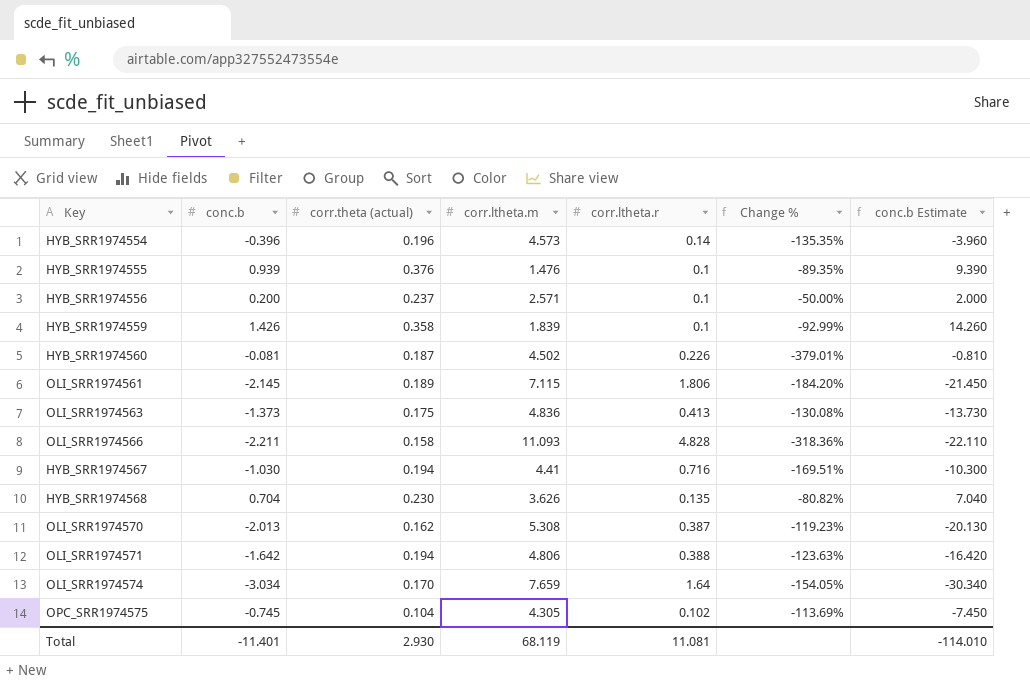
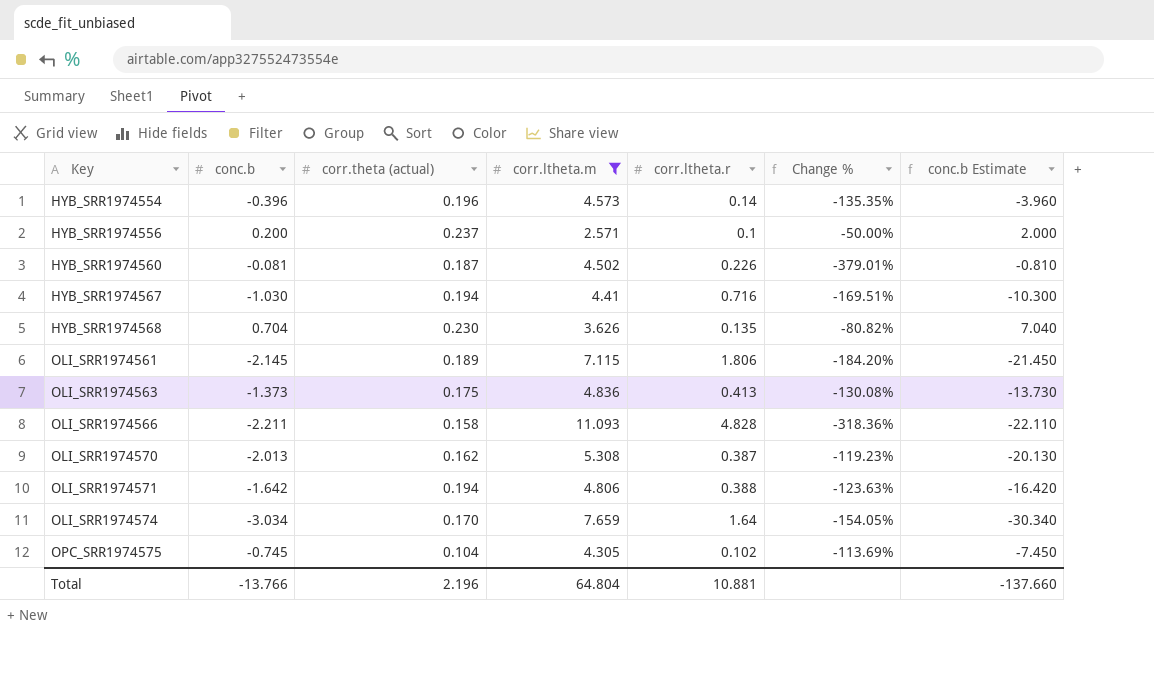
filter: none -> corr.ltheta.m >= 2.571
row order: none -> Key ascending
Total | conc.b: -11.401 -> -13.766
Total | corr.theta (actual): 2.930 -> 2.196
Total | corr.ltheta.m: 68.119 -> 64.804
Total | corr.ltheta.r: 11.081 -> 10.881
Total | conc.b Estimate: -114.010 -> -137.660

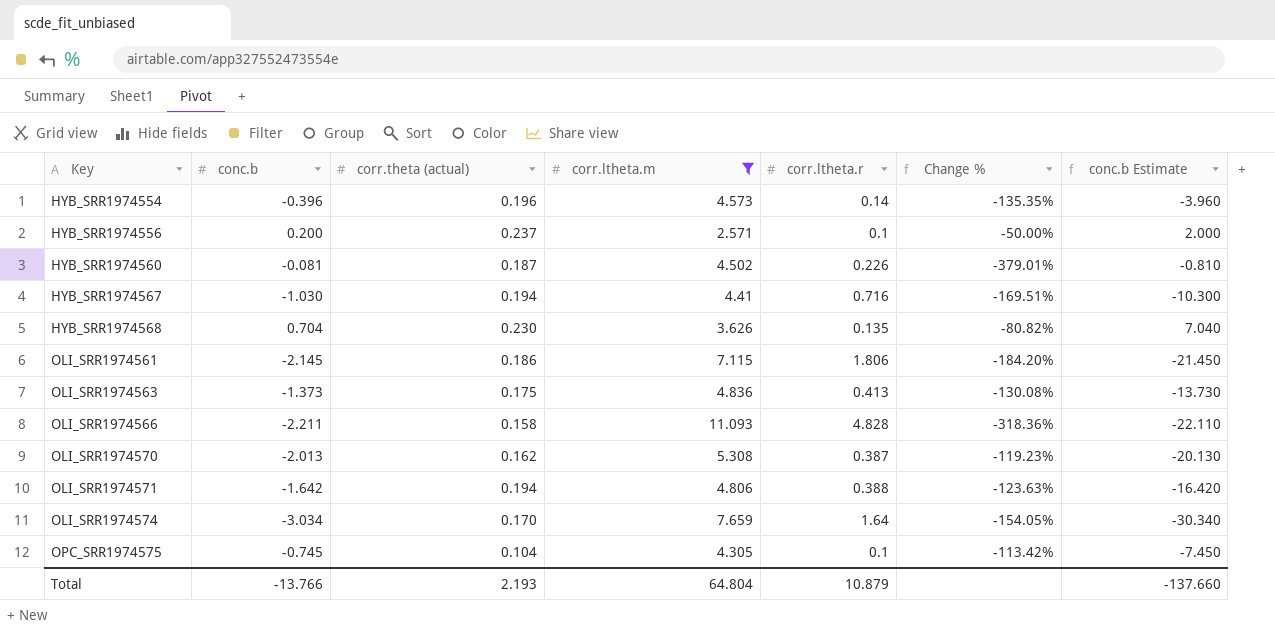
OLI_SRR1974561 | corr.theta (actual): 0.189 -> 0.186
OPC_SRR1974575 | corr.ltheta.r: 0.102 -> 0.1
OPC_SRR1974575 | Change %: -113.69% -> -113.42%
Total | corr.theta (actual): 2.196 -> 2.193
Total | corr.ltheta.r: 10.881 -> 10.879

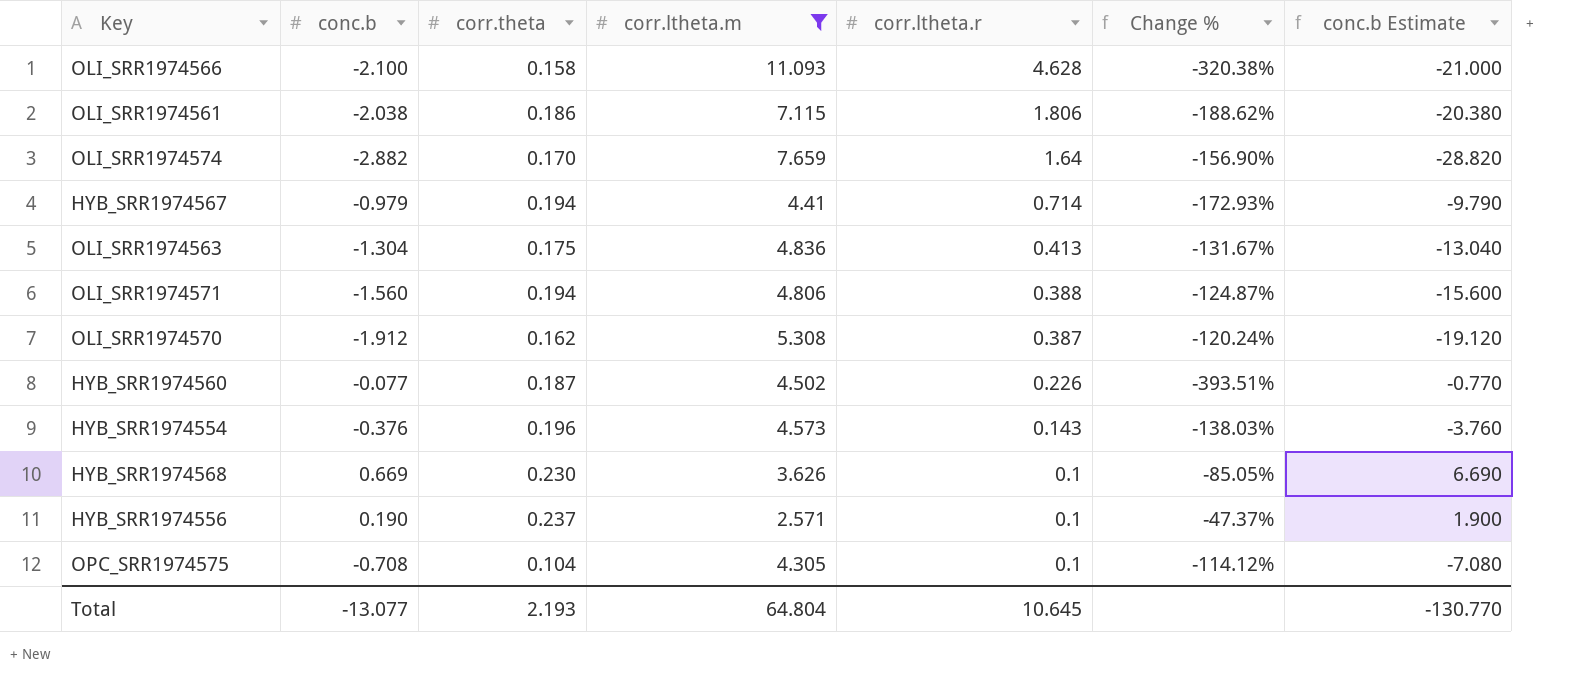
row order: Key ascending -> corr.ltheta.r descending
column name: corr.theta (actual) -> corr.theta
OLI_SRR1974566 | conc.b: -2.211 -> -2.100
OLI_SRR1974566 | corr.ltheta.r: 4.828 -> 4.628
OLI_SRR1974566 | Change %: -318.36% -> -320.38%
OLI_SRR1974566 | conc.b Estimate: -22.110 -> -21.000
OLI_SRR1974561 | conc.b: -2.145 -> -2.038
OLI_SRR1974561 | Change %: -184.20% -> -188.62%
OLI_SRR1974561 | conc.b Estimate: -21.450 -> -20.380
OLI_SRR1974574 | conc.b: -3.034 -> -2.882
OLI_SRR1974574 | Change %: -154.05% -> -156.90%
OLI_SRR1974574 | conc.b Estimate: -30.340 -> -28.820
HYB_SRR1974567 | conc.b: -1.030 -> -0.979
HYB_SRR1974567 | corr.ltheta.r: 0.716 -> 0.714
HYB_SRR1974567 | Change %: -169.51% -> -172.93%
HYB_SRR1974567 | conc.b Estimate: -10.300 -> -9.790
OLI_SRR1974563 | conc.b: -1.373 -> -1.304
OLI_SRR1974563 | Change %: -130.08% -> -131.67%
OLI_SRR1974563 | conc.b Estimate: -13.730 -> -13.040
OLI_SRR1974571 | conc.b: -1.642 -> -1.560
OLI_SRR1974571 | Change %: -123.63% -> -124.87%
OLI_SRR1974571 | conc.b Estimate: -16.420 -> -15.600
OLI_SRR1974570 | conc.b: -2.013 -> -1.912
OLI_SRR1974570 | Change %: -119.23% -> -120.24%
OLI_SRR1974570 | conc.b Estimate: -20.130 -> -19.120
HYB_SRR1974560 | conc.b: -0.081 -> -0.077
HYB_SRR1974560 | Change %: -379.01% -> -393.51%
HYB_SRR1974560 | conc.b Estimate: -0.810 -> -0.770
HYB_SRR1974554 | conc.b: -0.396 -> -0.376
HYB_SRR1974554 | corr.ltheta.r: 0.14 -> 0.143
HYB_SRR1974554 | Change %: -135.35% -> -138.03%
HYB_SRR1974554 | conc.b Estimate: -3.960 -> -3.760
HYB_SRR1974568 | conc.b: 0.704 -> 0.669
HYB_SRR1974568 | corr.ltheta.r: 0.135 -> 0.1
HYB_SRR1974568 | Change %: -80.82% -> -85.05%
HYB_SRR1974568 | conc.b Estimate: 7.040 -> 6.690
HYB_SRR1974556 | conc.b: 0.200 -> 0.190
HYB_SRR1974556 | Change %: -50.00% -> -47.37%
HYB_SRR1974556 | conc.b Estimate: 2.000 -> 1.900
OPC_SRR1974575 | conc.b: -0.745 -> -0.708
OPC_SRR1974575 | Change %: -113.42% -> -114.12%
OPC_SRR1974575 | conc.b Estimate: -7.450 -> -7.080
Total | conc.b: -13.766 -> -13.077
Total | corr.ltheta.r: 10.879 -> 10.645
Total | conc.b Estimate: -137.660 -> -130.770

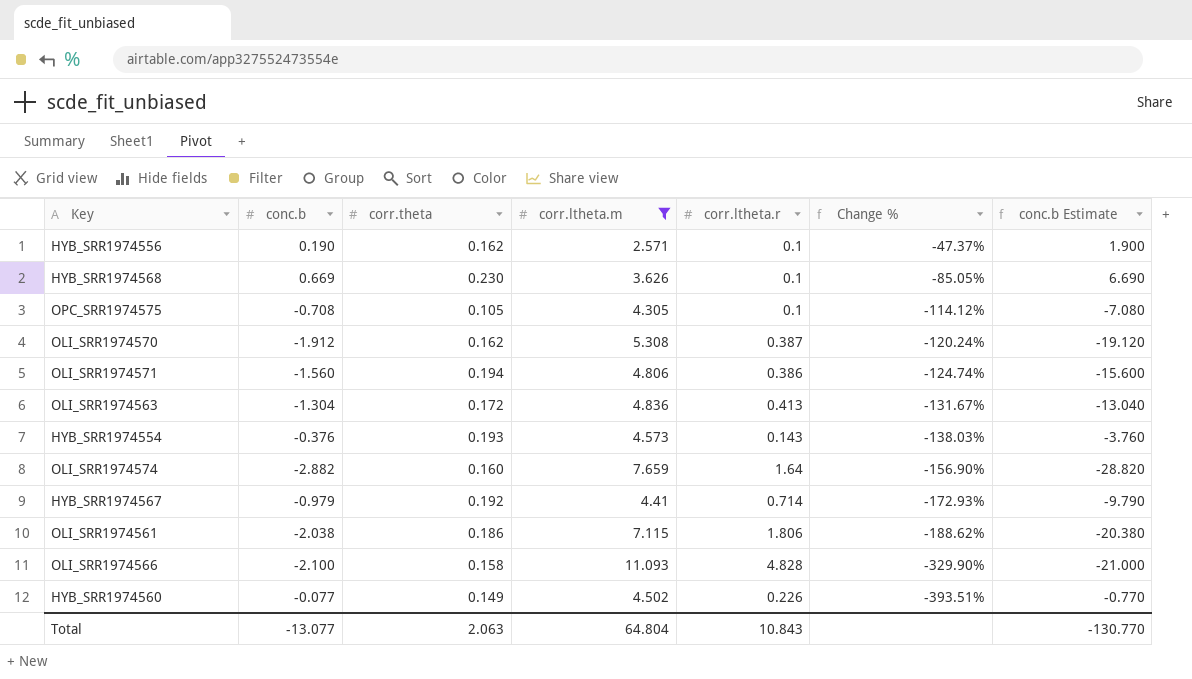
row order: corr.ltheta.r descending -> Change % descending
HYB_SRR1974556 | corr.theta: 0.237 -> 0.162
OPC_SRR1974575 | corr.theta: 0.104 -> 0.105
OLI_SRR1974571 | corr.ltheta.r: 0.388 -> 0.386
OLI_SRR1974571 | Change %: -124.87% -> -124.74%
OLI_SRR1974563 | corr.theta: 0.175 -> 0.172
HYB_SRR1974554 | corr.theta: 0.196 -> 0.193
OLI_SRR1974574 | corr.theta: 0.170 -> 0.160
HYB_SRR1974567 | corr.theta: 0.194 -> 0.192
OLI_SRR1974566 | corr.ltheta.r: 4.628 -> 4.828
OLI_SRR1974566 | Change %: -320.38% -> -329.90%
HYB_SRR1974560 | corr.theta: 0.187 -> 0.149
Total | corr.theta: 2.193 -> 2.063
Total | corr.ltheta.r: 10.645 -> 10.843

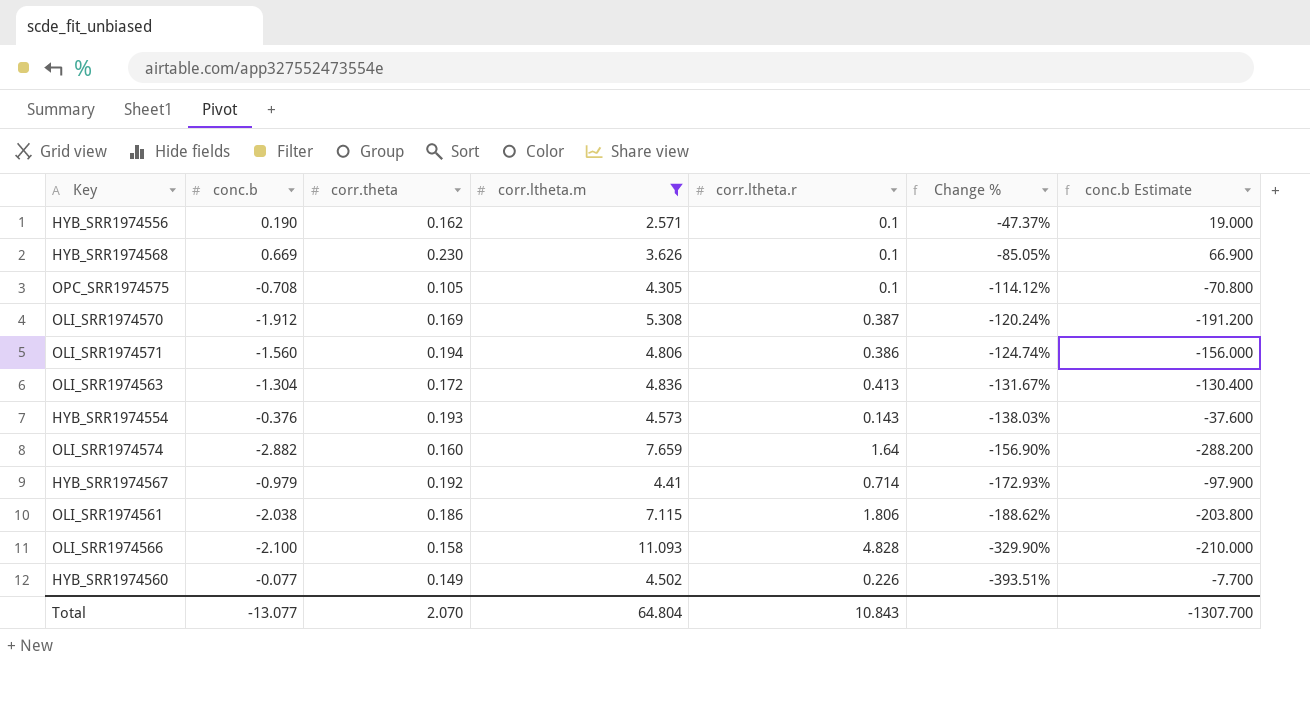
column conc.b Estimate | formula: [conc.b] * 10 -> [conc.b] * 100
OLI_SRR1974570 | corr.theta: 0.162 -> 0.169
Total | corr.theta: 2.063 -> 2.070
Total | conc.b Estimate: -130.770 -> -1307.700

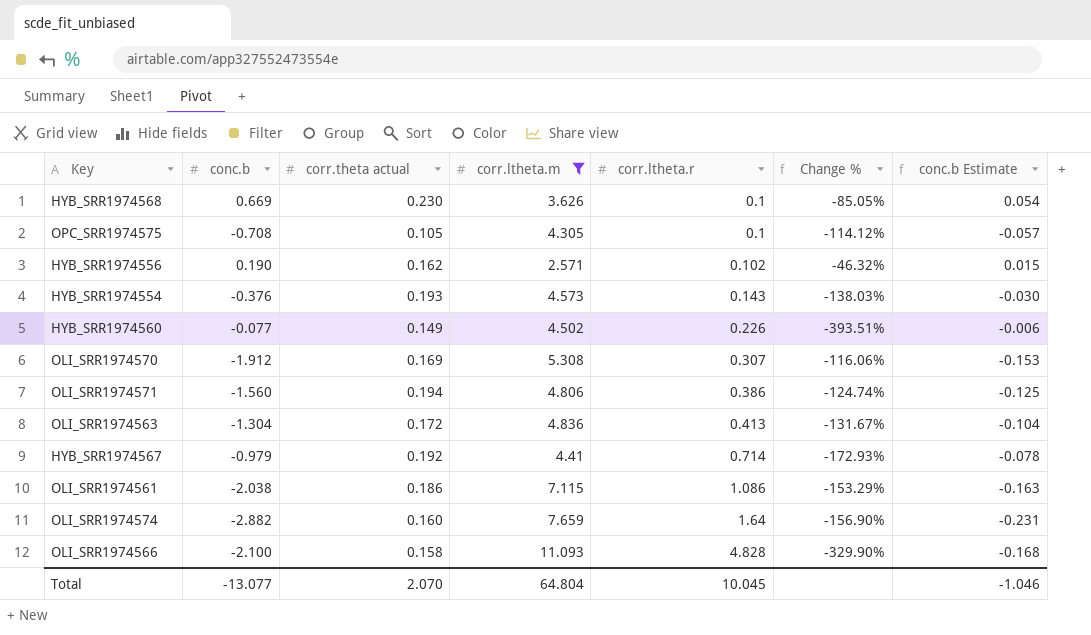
row order: Change % descending -> corr.ltheta.r ascending
column name: corr.theta -> corr.theta actual
column conc.b Estimate | formula: [conc.b] * 100 -> [conc.b] * 0.08
HYB_SRR1974556 | corr.ltheta.r: 0.1 -> 0.102
HYB_SRR1974556 | Change %: -47.37% -> -46.32%
OLI_SRR1974570 | corr.ltheta.r: 0.387 -> 0.307
OLI_SRR1974570 | Change %: -120.24% -> -116.06%
OLI_SRR1974561 | corr.ltheta.r: 1.806 -> 1.086
OLI_SRR1974561 | Change %: -188.62% -> -153.29%
Total | corr.ltheta.r: 10.843 -> 10.045
Total | conc.b Estimate: -1307.700 -> -1.046

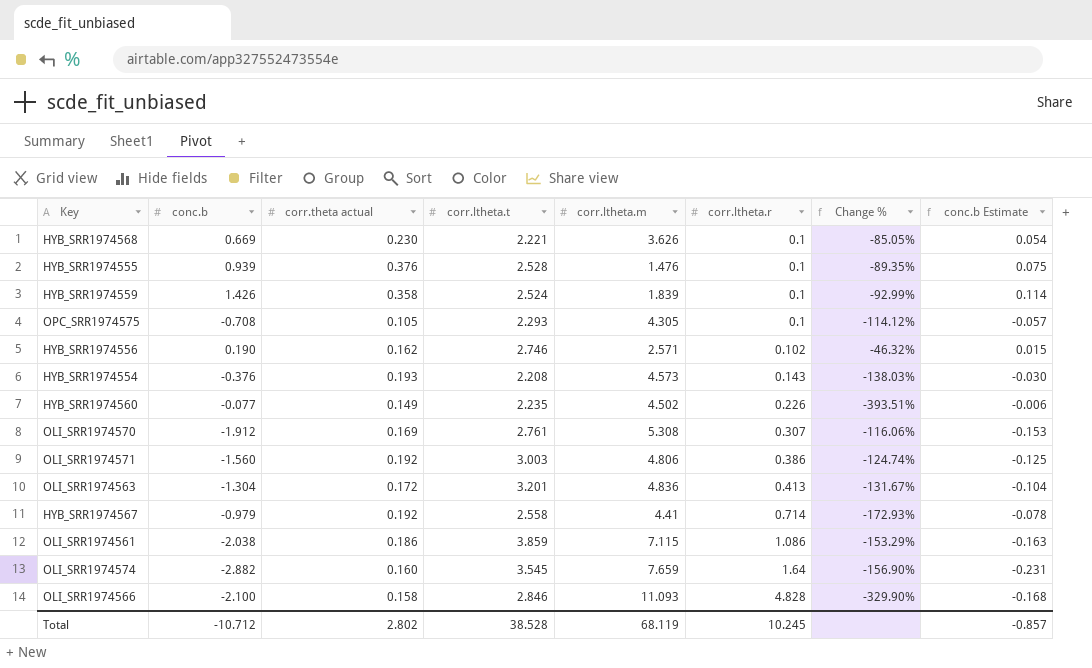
filter: corr.ltheta.m >= 2.571 -> none
column corr.ltheta.t | position: none -> 4
OLI_SRR1974571 | corr.theta actual: 0.194 -> 0.192
Total | conc.b: -13.077 -> -10.712
Total | corr.theta actual: 2.070 -> 2.802
Total | corr.ltheta.m: 64.804 -> 68.119
Total | corr.ltheta.r: 10.045 -> 10.245
Total | conc.b Estimate: -1.046 -> -0.857

